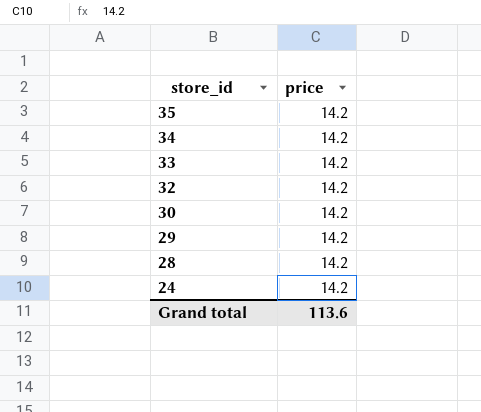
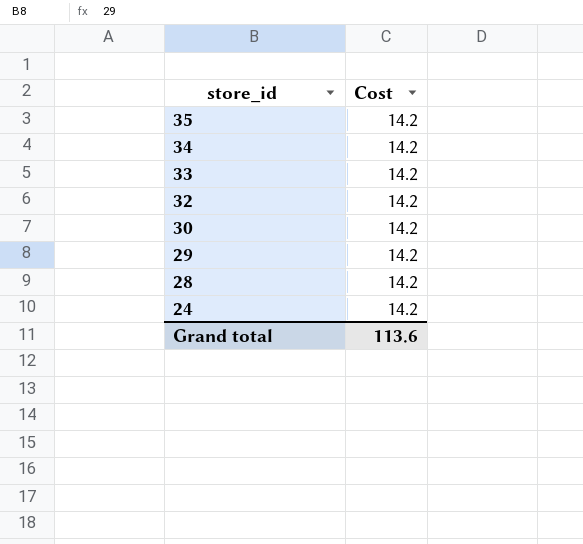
column name: price -> Cost

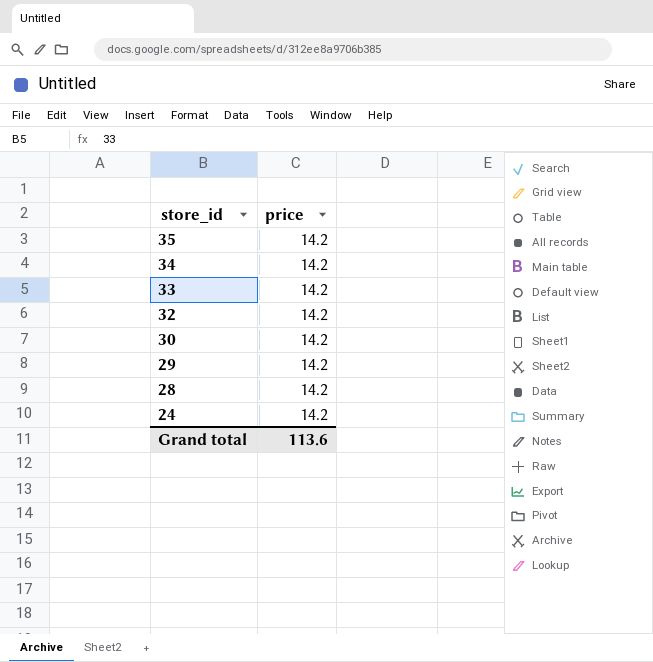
column name: Cost -> price

